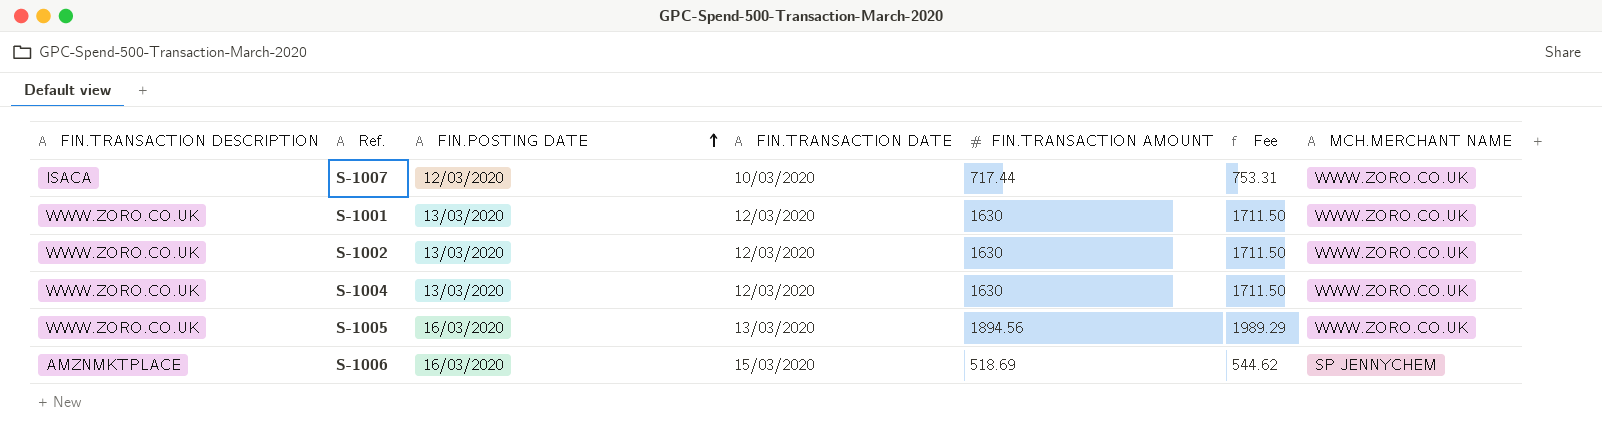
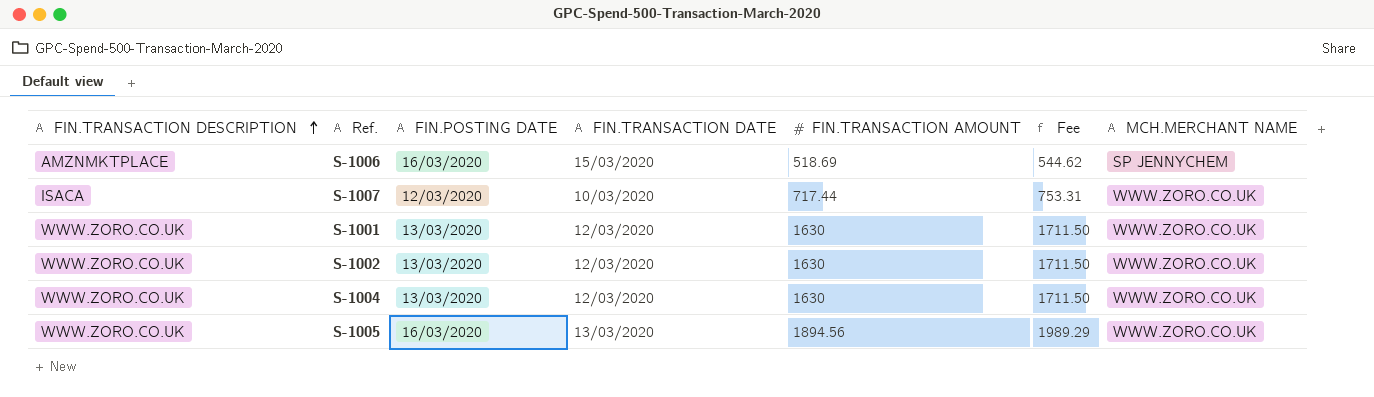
row order: FIN.POSTING DATE ascending -> FIN.TRANSACTION DESCRIPTION ascending

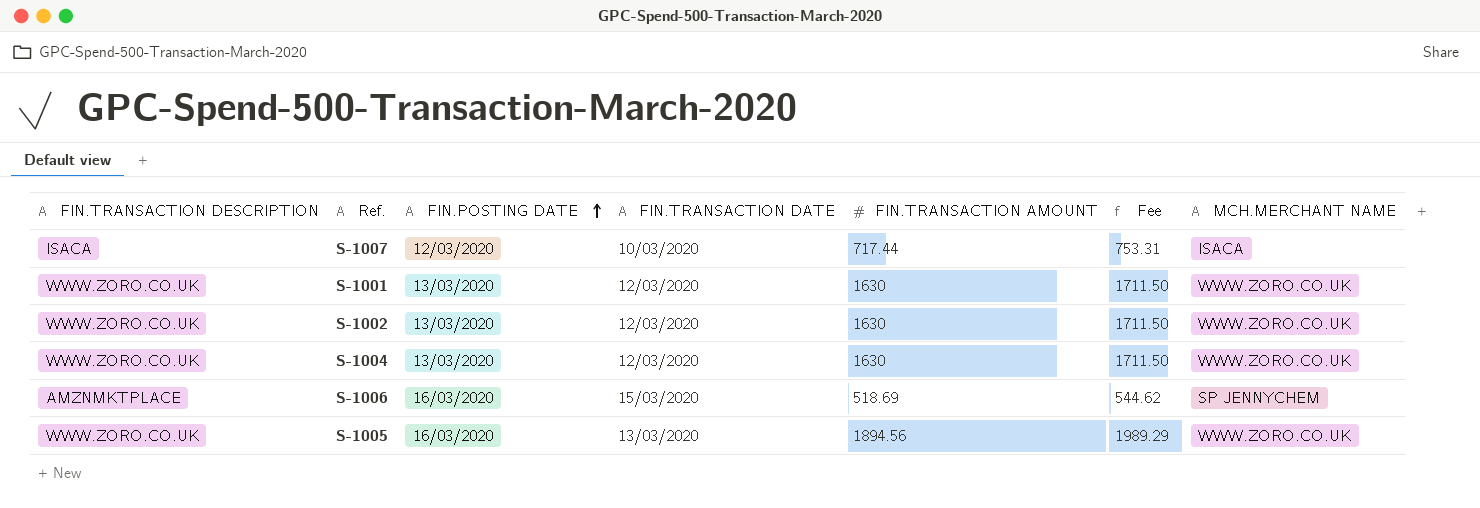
row order: FIN.TRANSACTION DESCRIPTION ascending -> FIN.POSTING DATE ascending
S-1007 | MCH.MERCHANT NAME: WWW.ZORO.CO.UK -> ISACA

